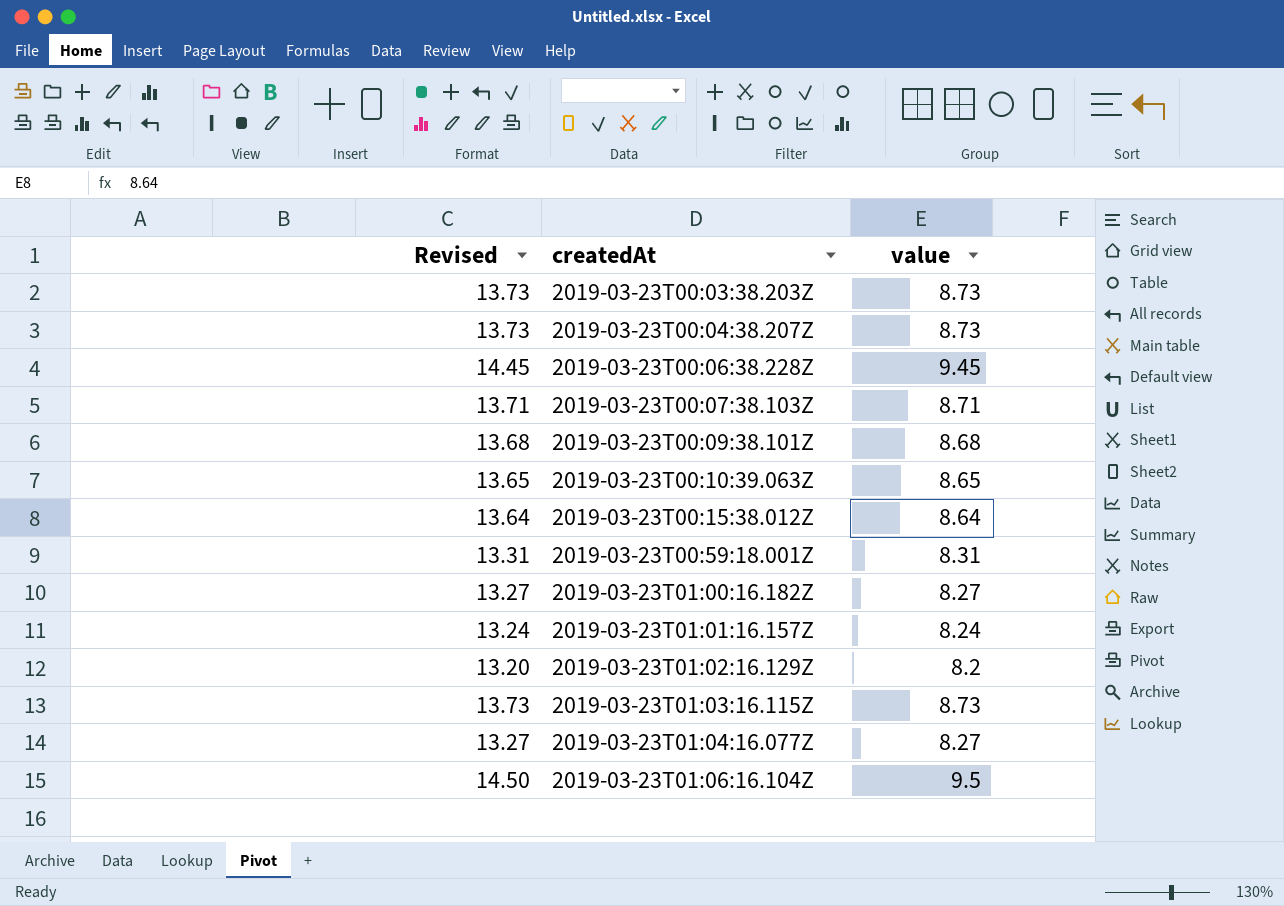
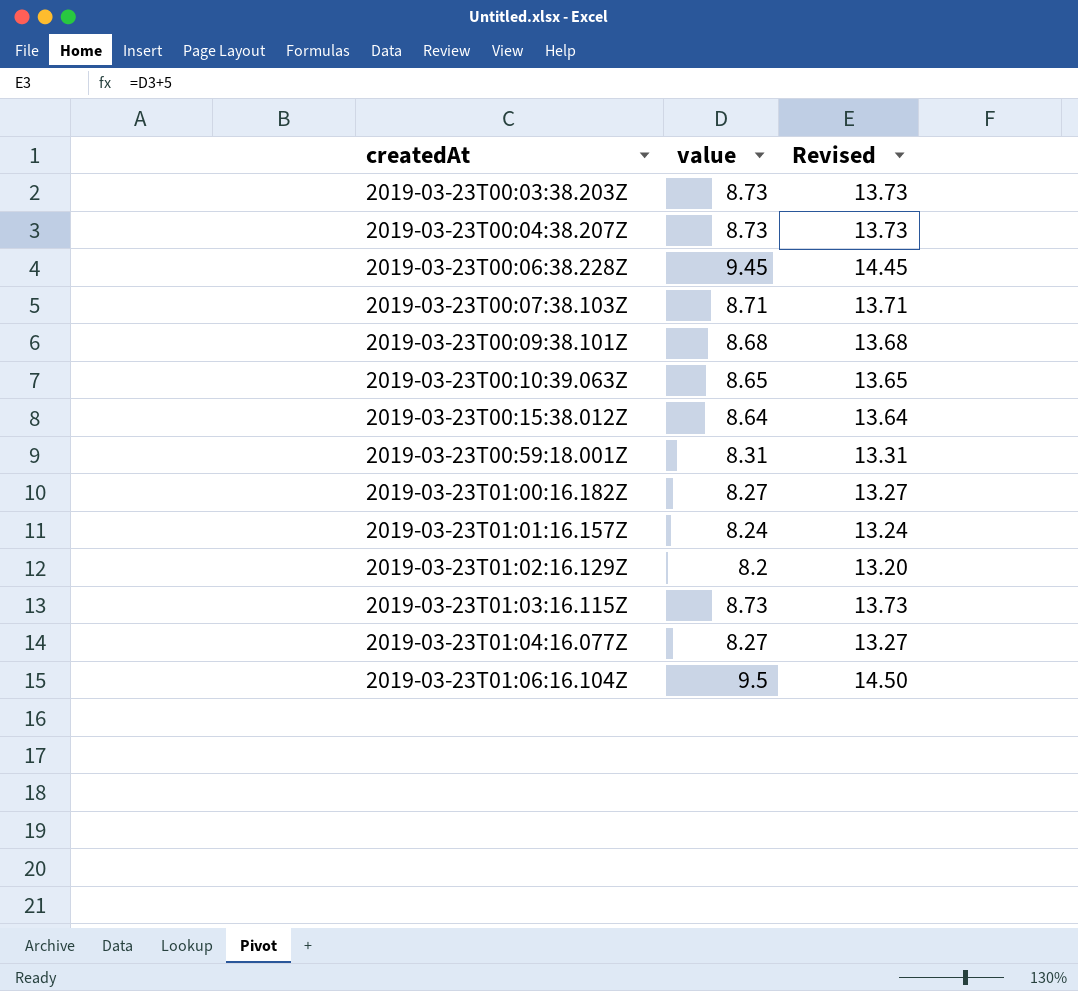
column Revised | position: 1 -> 3

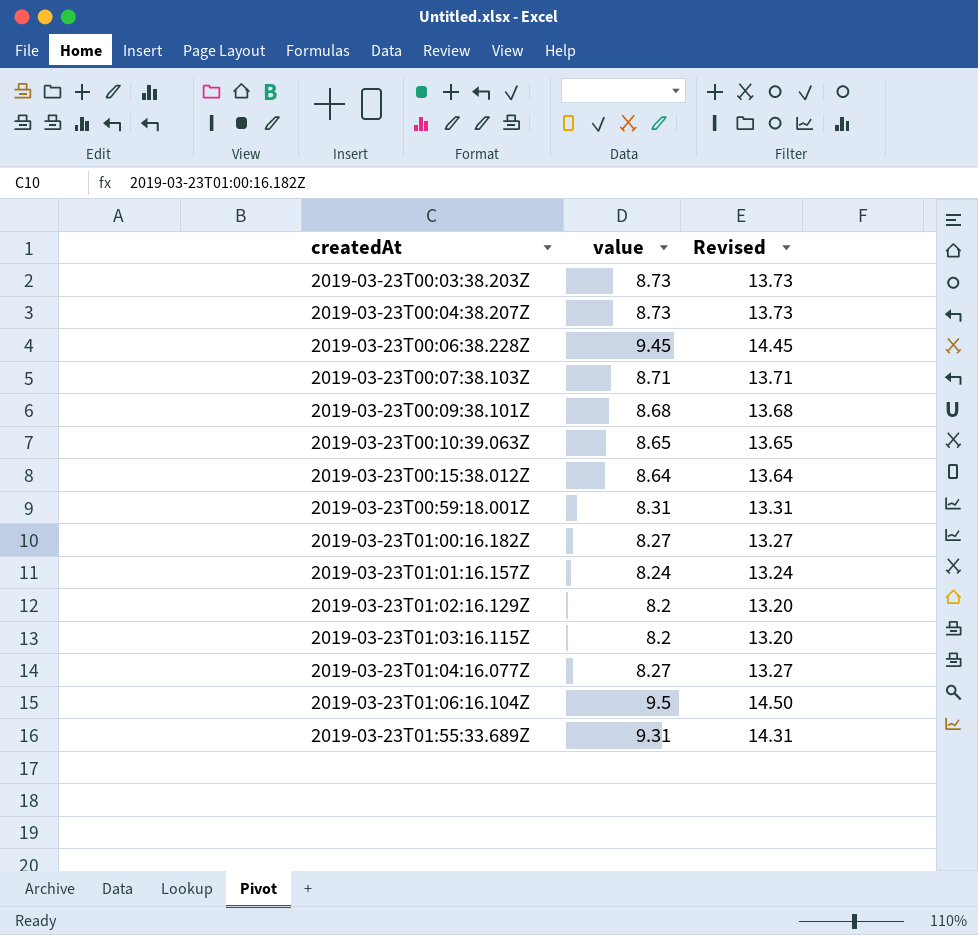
2019-03-23T01:03:16.115Z | value: 8.73 -> 8.2
2019-03-23T01:03:16.115Z | Revised: 13.73 -> 13.20
row 2019-03-23T01:55:33.689Z: none -> 9.31 | 14.31

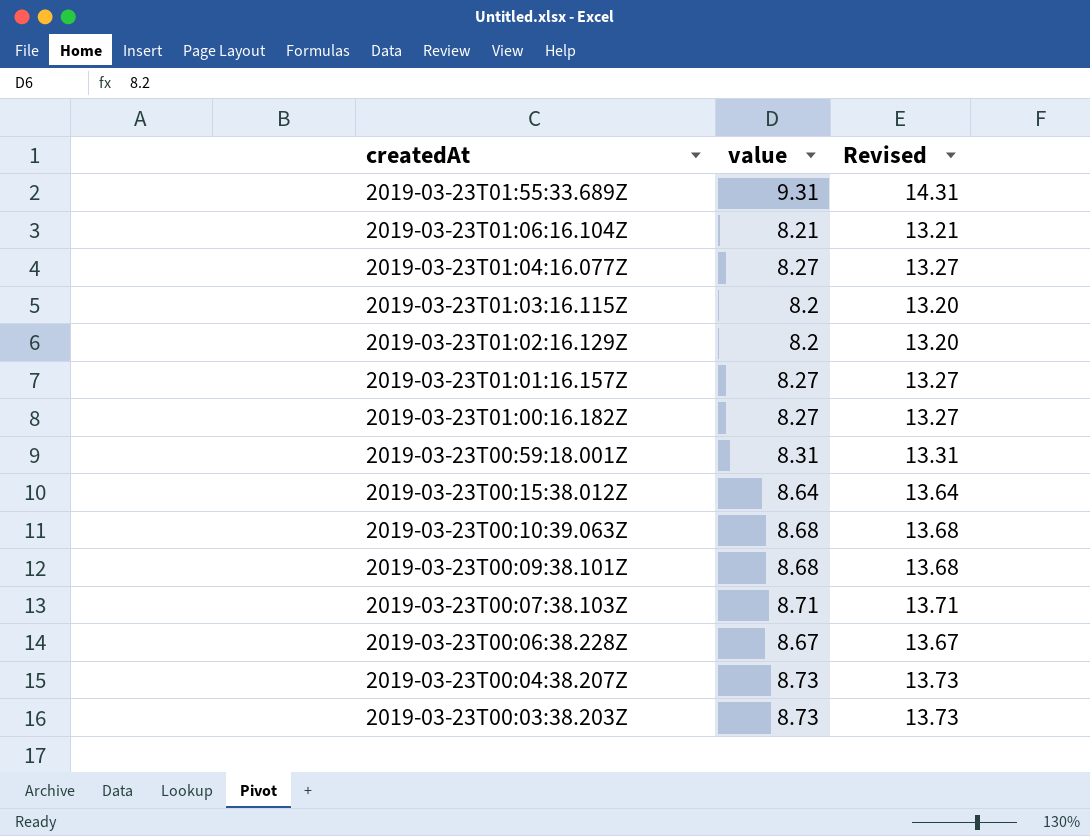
row order: createdAt ascending -> createdAt descending
2019-03-23T01:06:16.104Z | value: 9.5 -> 8.21
2019-03-23T01:06:16.104Z | Revised: 14.50 -> 13.21
2019-03-23T01:01:16.157Z | value: 8.24 -> 8.27
2019-03-23T01:01:16.157Z | Revised: 13.24 -> 13.27
2019-03-23T00:10:39.063Z | value: 8.65 -> 8.68
2019-03-23T00:10:39.063Z | Revised: 13.65 -> 13.68
2019-03-23T00:06:38.228Z | value: 9.45 -> 8.67
2019-03-23T00:06:38.228Z | Revised: 14.45 -> 13.67

